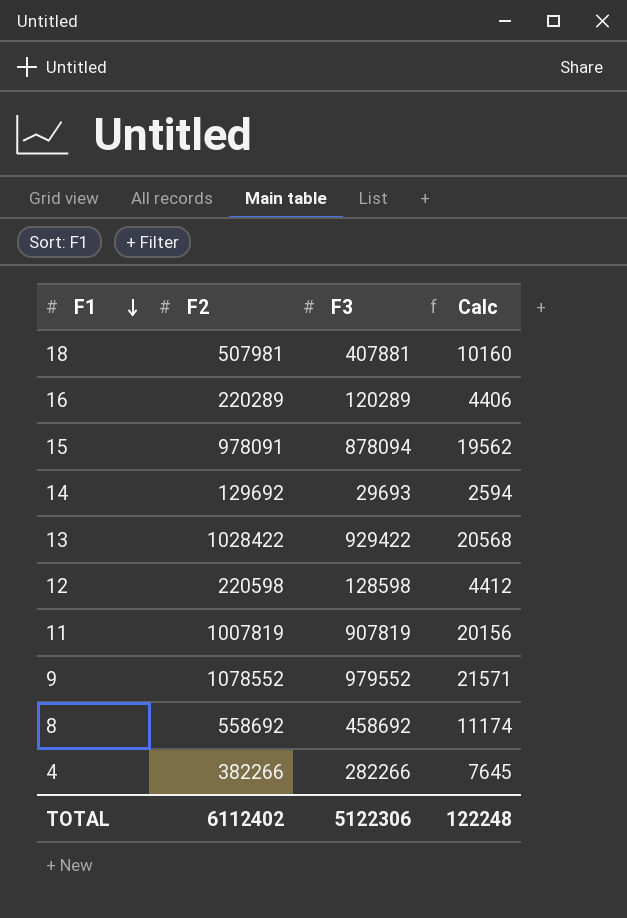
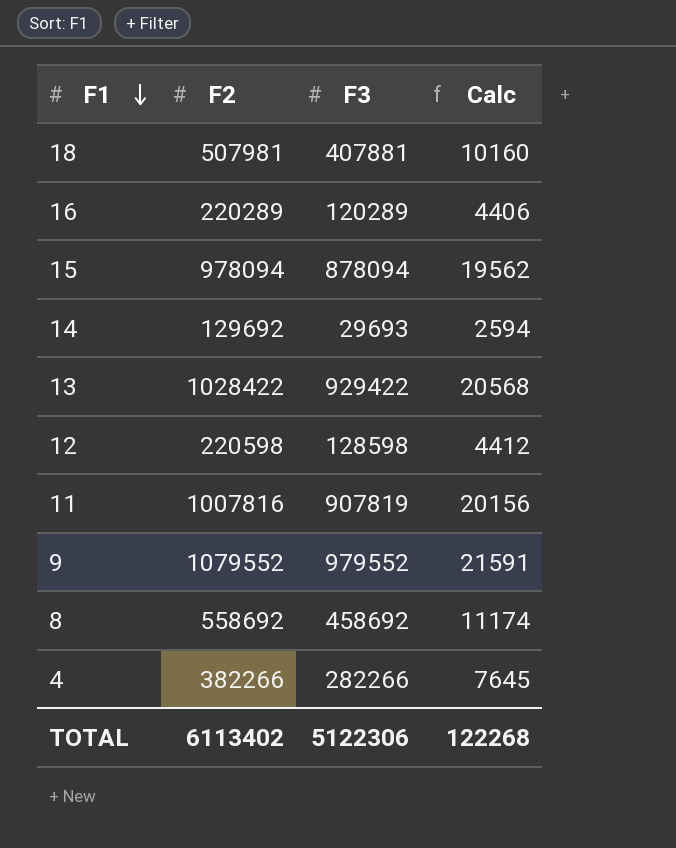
15 | F2: 978091 -> 978094
11 | F2: 1007819 -> 1007816
9 | F2: 1078552 -> 1079552
9 | Calc: 21571 -> 21591
TOTAL | F2: 6112402 -> 6113402
TOTAL | Calc: 122248 -> 122268

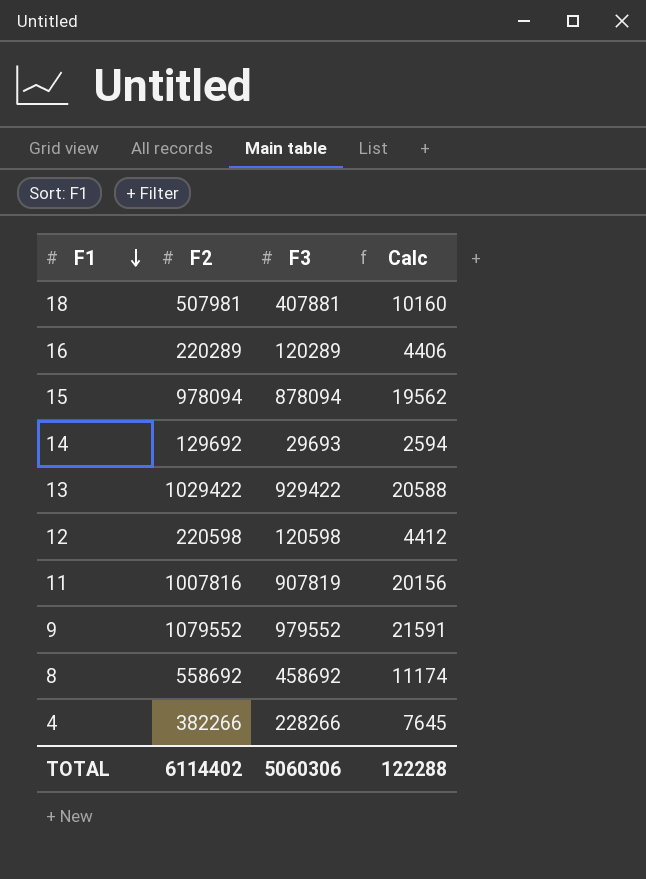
13 | F2: 1028422 -> 1029422
13 | Calc: 20568 -> 20588
12 | F3: 128598 -> 120598
4 | F3: 282266 -> 228266
TOTAL | F2: 6113402 -> 6114402
TOTAL | F3: 5122306 -> 5060306
TOTAL | Calc: 122268 -> 122288

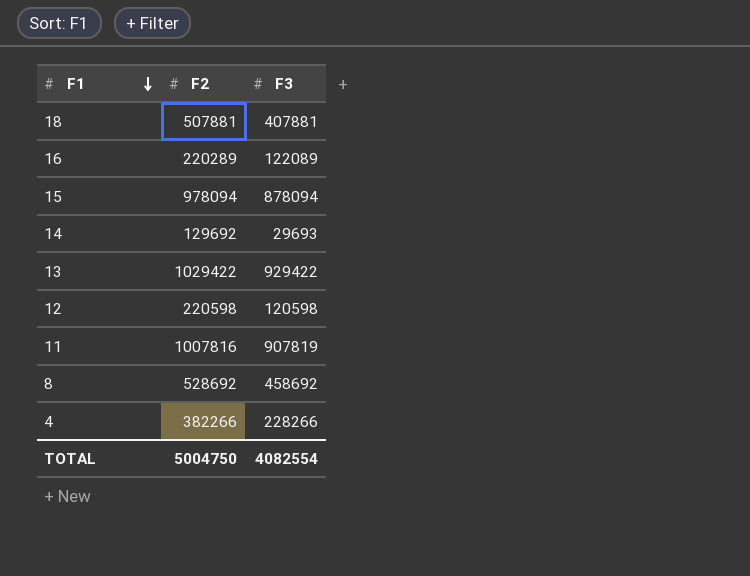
column Calc | formula: [F2] * 0.02 -> none
row 9: 1079552 | 979552 | 21591 -> none
18 | F2: 507981 -> 507881
16 | F3: 120289 -> 122089
8 | F2: 558692 -> 528692
TOTAL | F2: 6114402 -> 5004750
TOTAL | F3: 5060306 -> 4082554

